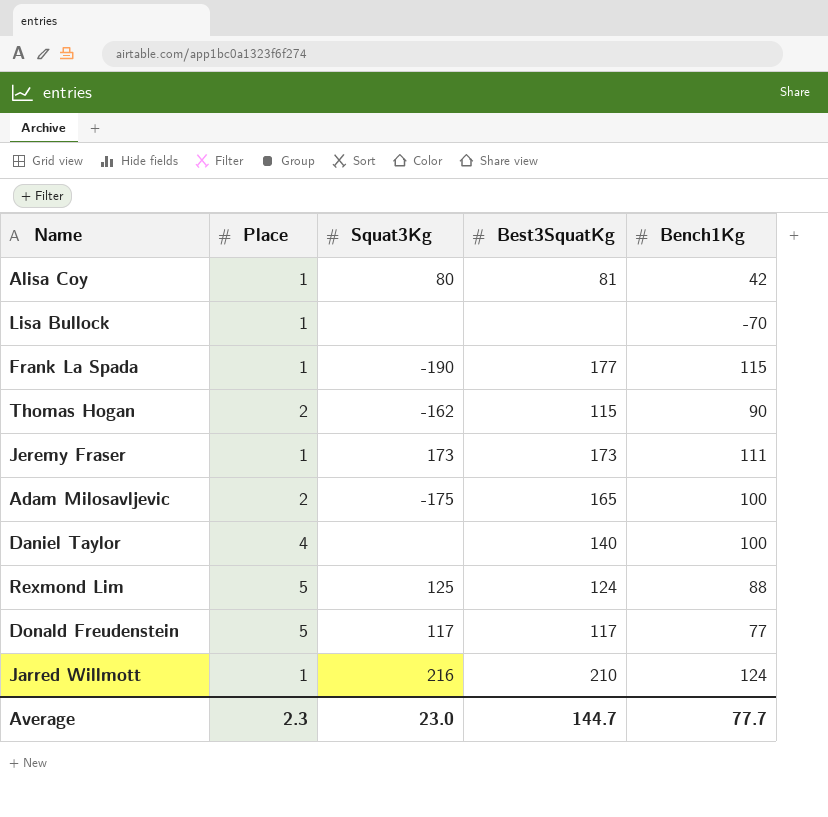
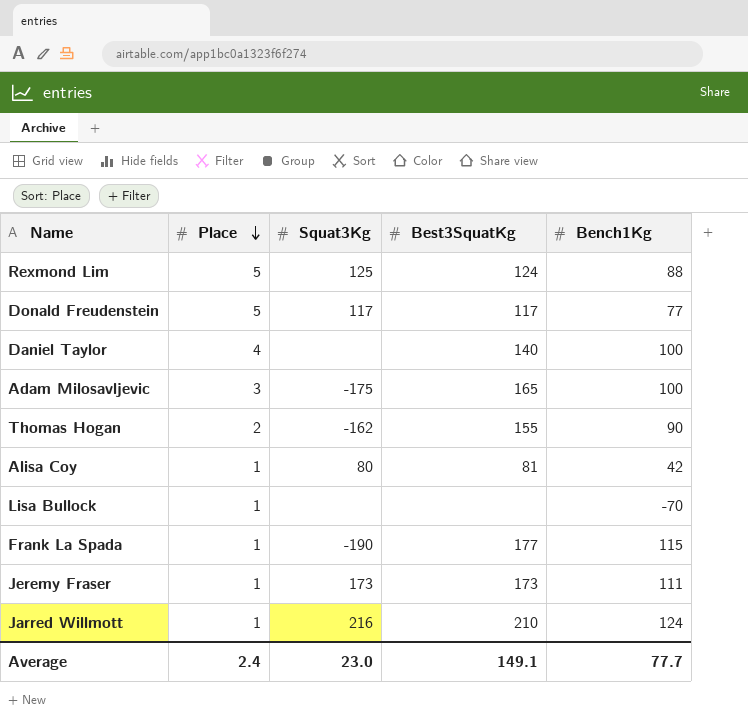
row order: none -> Place descending
Adam Milosavljevic | Place: 2 -> 3
Thomas Hogan | Best3SquatKg: 115 -> 155
Average | Place: 2.3 -> 2.4
Average | Best3SquatKg: 144.7 -> 149.1

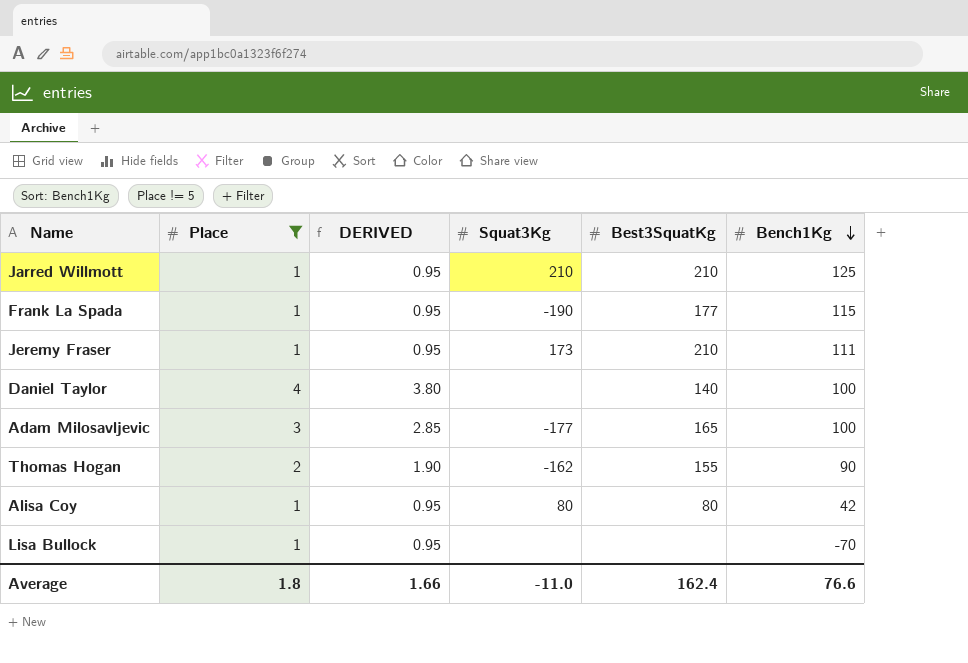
filter: none -> Place != 5
row order: Place descending -> Bench1Kg descending
column DERIVED | formula: none -> [Place] * 0.95
Jarred Willmott | Squat3Kg: 216 -> 210
Jarred Willmott | Bench1Kg: 124 -> 125
Jeremy Fraser | Best3SquatKg: 173 -> 210
Adam Milosavljevic | Squat3Kg: -175 -> -177
Alisa Coy | Best3SquatKg: 81 -> 80
Average | Place: 2.4 -> 1.8
Average | Squat3Kg: 23.0 -> -11.0
Average | Best3SquatKg: 149.1 -> 162.4
Average | Bench1Kg: 77.7 -> 76.6

